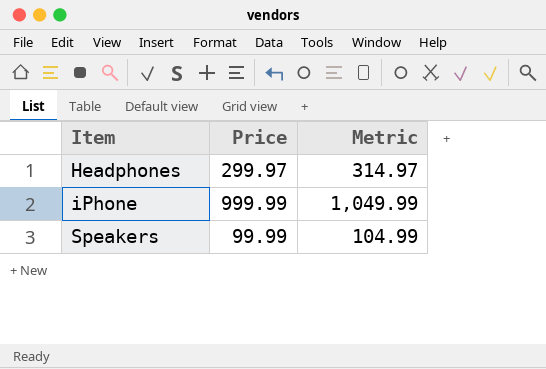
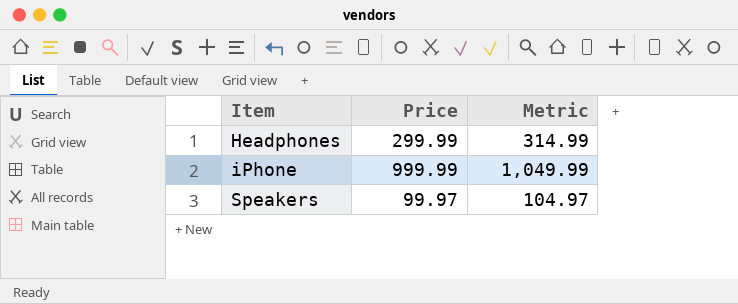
Headphones | Price: 299.97 -> 299.99
Headphones | Metric: 314.97 -> 314.99
Speakers | Price: 99.99 -> 99.97
Speakers | Metric: 104.99 -> 104.97

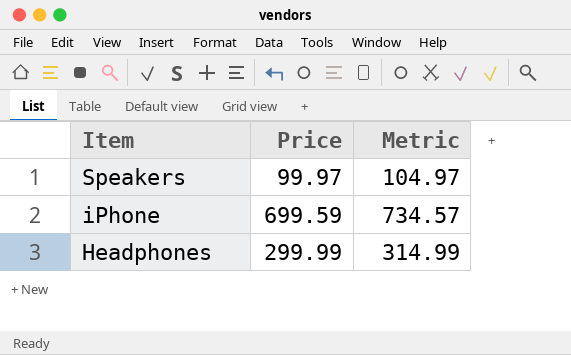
row order: Item ascending -> Item descending
iPhone | Price: 999.99 -> 699.59
iPhone | Metric: 1,049.99 -> 734.57

